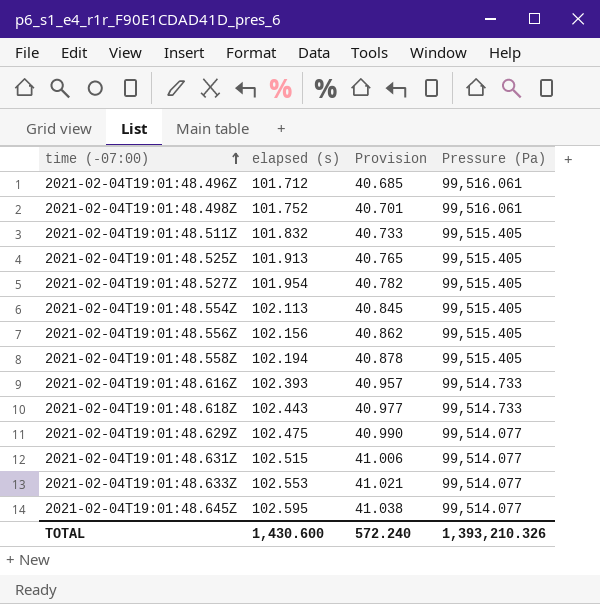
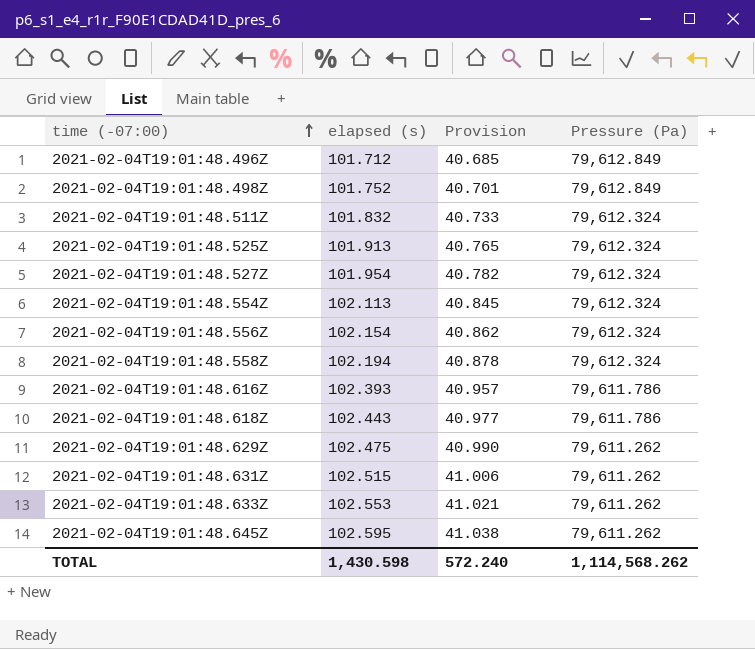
2021-02-04T19:01:48.496Z | Pressure (Pa): 99,516.061 -> 79,612.849
2021-02-04T19:01:48.498Z | Pressure (Pa): 99,516.061 -> 79,612.849
2021-02-04T19:01:48.511Z | Pressure (Pa): 99,515.405 -> 79,612.324
2021-02-04T19:01:48.525Z | Pressure (Pa): 99,515.405 -> 79,612.324
2021-02-04T19:01:48.527Z | Pressure (Pa): 99,515.405 -> 79,612.324
2021-02-04T19:01:48.554Z | Pressure (Pa): 99,515.405 -> 79,612.324
2021-02-04T19:01:48.556Z | elapsed (s): 102.156 -> 102.154
2021-02-04T19:01:48.556Z | Pressure (Pa): 99,515.405 -> 79,612.324
2021-02-04T19:01:48.558Z | Pressure (Pa): 99,515.405 -> 79,612.324
2021-02-04T19:01:48.616Z | Pressure (Pa): 99,514.733 -> 79,611.786
2021-02-04T19:01:48.618Z | Pressure (Pa): 99,514.733 -> 79,611.786
2021-02-04T19:01:48.629Z | Pressure (Pa): 99,514.077 -> 79,611.262
2021-02-04T19:01:48.631Z | Pressure (Pa): 99,514.077 -> 79,611.262
2021-02-04T19:01:48.633Z | Pressure (Pa): 99,514.077 -> 79,611.262
2021-02-04T19:01:48.645Z | Pressure (Pa): 99,514.077 -> 79,611.262
TOTAL | elapsed (s): 1,430.600 -> 1,430.598
TOTAL | Pressure (Pa): 1,393,210.326 -> 1,114,568.262

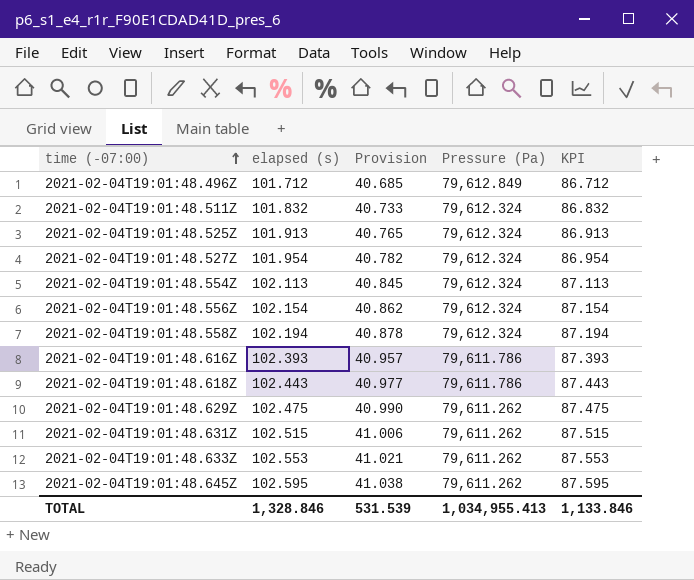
column KPI | formula: none -> [elapsed (s)] - 15
row 2021-02-04T19:01:48.498Z: 101.752 | 40.701 | 79,612.849 -> none
TOTAL | elapsed (s): 1,430.598 -> 1,328.846
TOTAL | Provision: 572.240 -> 531.539
TOTAL | Pressure (Pa): 1,114,568.262 -> 1,034,955.413

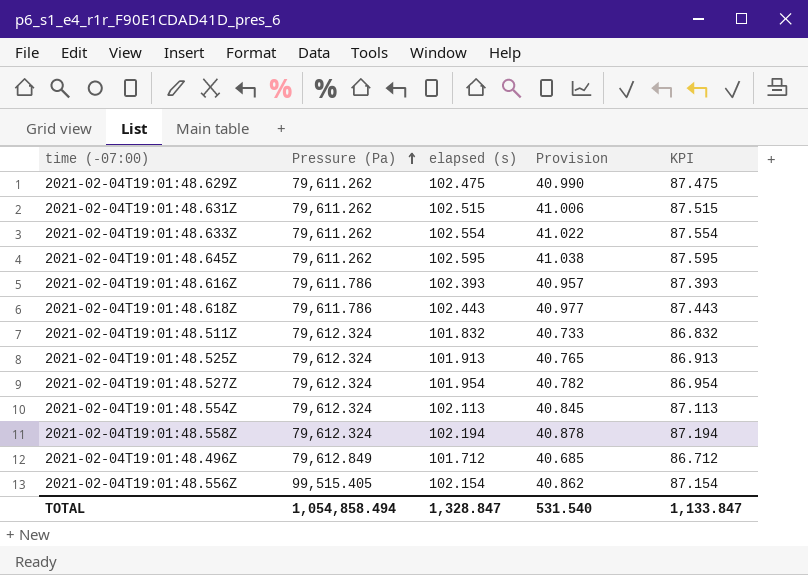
row order: time (-07:00) ascending -> Pressure (Pa) ascending
column Pressure (Pa) | position: 4 -> 2
2021-02-04T19:01:48.633Z | elapsed (s): 102.553 -> 102.554
2021-02-04T19:01:48.633Z | Provision: 41.021 -> 41.022
2021-02-04T19:01:48.633Z | KPI: 87.553 -> 87.554
2021-02-04T19:01:48.556Z | Pressure (Pa): 79,612.324 -> 99,515.405
TOTAL | Pressure (Pa): 1,034,955.413 -> 1,054,858.494
TOTAL | elapsed (s): 1,328.846 -> 1,328.847
TOTAL | Provision: 531.539 -> 531.540
TOTAL | KPI: 1,133.846 -> 1,133.847

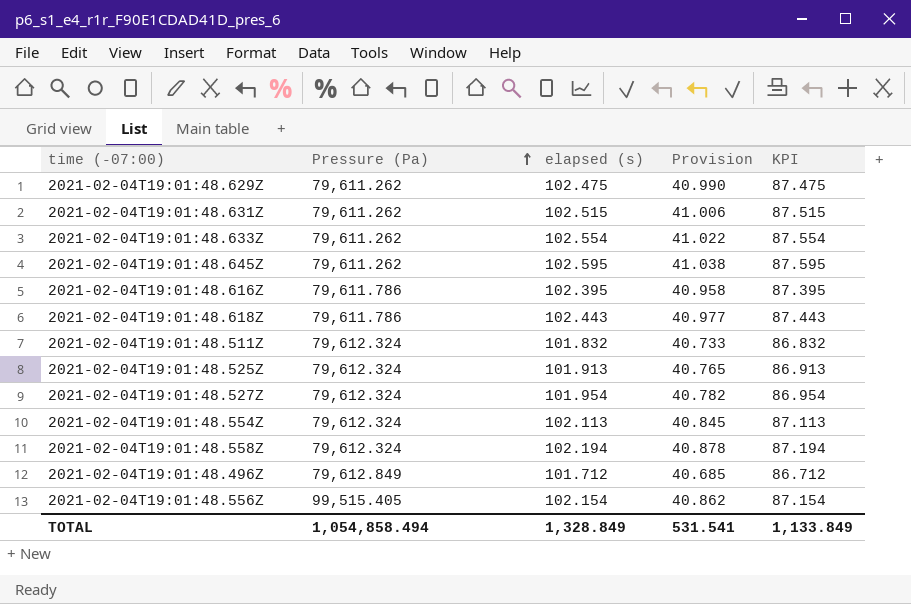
2021-02-04T19:01:48.616Z | elapsed (s): 102.393 -> 102.395
2021-02-04T19:01:48.616Z | Provision: 40.957 -> 40.958
2021-02-04T19:01:48.616Z | KPI: 87.393 -> 87.395
TOTAL | elapsed (s): 1,328.847 -> 1,328.849
TOTAL | Provision: 531.540 -> 531.541
TOTAL | KPI: 1,133.847 -> 1,133.849

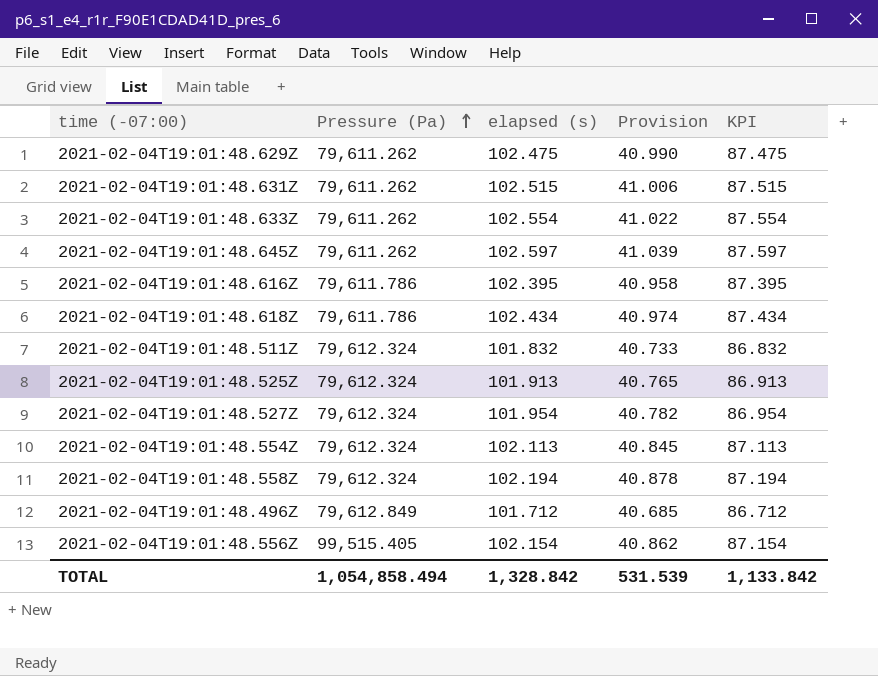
2021-02-04T19:01:48.645Z | elapsed (s): 102.595 -> 102.597
2021-02-04T19:01:48.645Z | Provision: 41.038 -> 41.039
2021-02-04T19:01:48.645Z | KPI: 87.595 -> 87.597
2021-02-04T19:01:48.618Z | elapsed (s): 102.443 -> 102.434
2021-02-04T19:01:48.618Z | Provision: 40.977 -> 40.974
2021-02-04T19:01:48.618Z | KPI: 87.443 -> 87.434
TOTAL | elapsed (s): 1,328.849 -> 1,328.842
TOTAL | Provision: 531.541 -> 531.539
TOTAL | KPI: 1,133.849 -> 1,133.842

